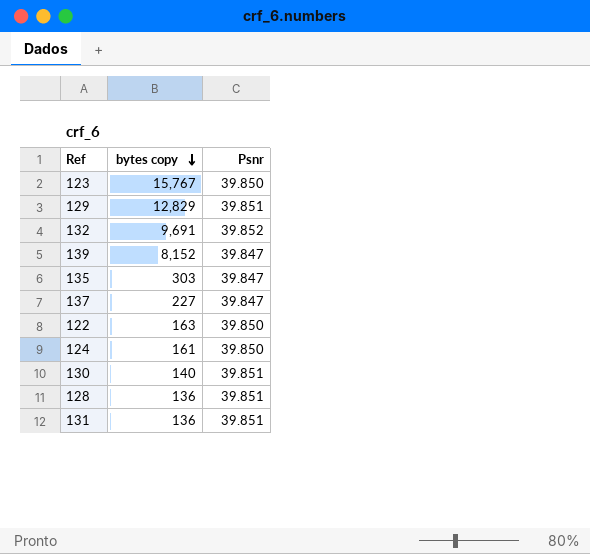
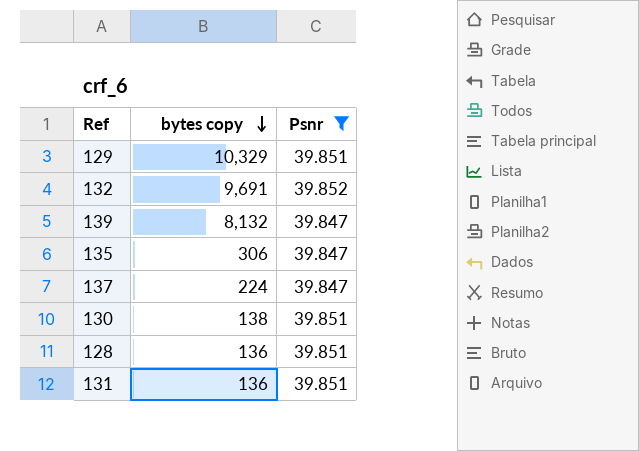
filter: none -> Psnr != 39.850
129 | bytes copy: 12,829 -> 10,329
139 | bytes copy: 8,152 -> 8,132
135 | bytes copy: 303 -> 306
137 | bytes copy: 227 -> 224
130 | bytes copy: 140 -> 138

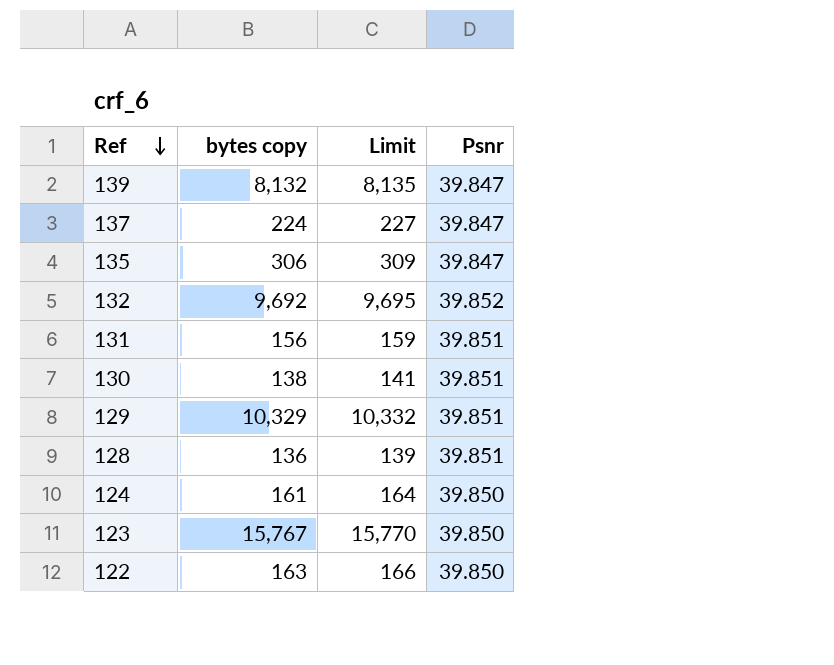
filter: Psnr != 39.850 -> none
row order: bytes copy descending -> Ref descending
column Limit | formula: none -> [bytes copy] + 3
132 | bytes copy: 9,691 -> 9,692
131 | bytes copy: 136 -> 156

